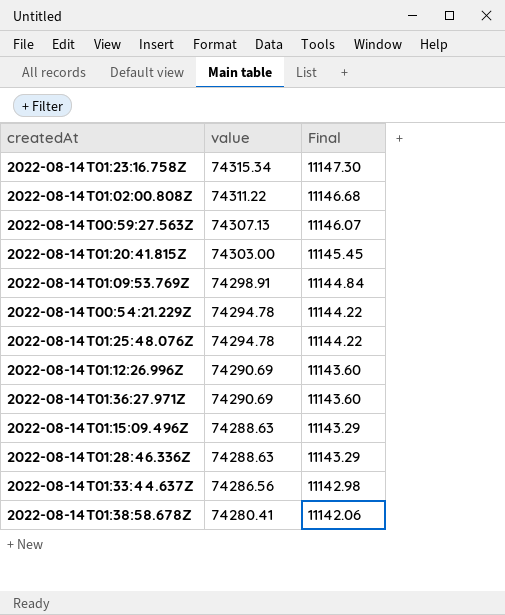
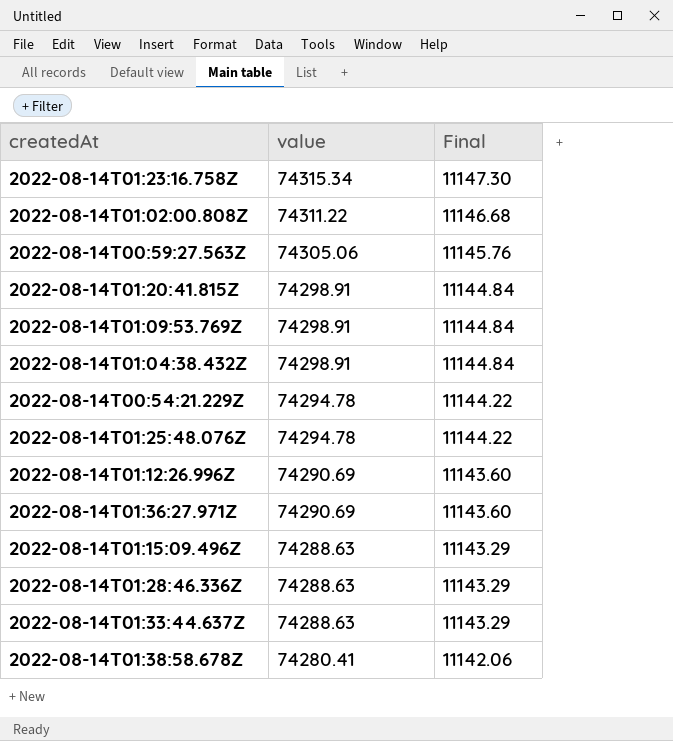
2022-08-14T00:59:27.563Z | value: 74307.13 -> 74305.06
2022-08-14T00:59:27.563Z | Final: 11146.07 -> 11145.76
2022-08-14T01:20:41.815Z | value: 74303.00 -> 74298.91
2022-08-14T01:20:41.815Z | Final: 11145.45 -> 11144.84
row 2022-08-14T01:04:38.432Z: none -> 74298.91 | 11144.84
2022-08-14T01:33:44.637Z | value: 74286.56 -> 74288.63
2022-08-14T01:33:44.637Z | Final: 11142.98 -> 11143.29

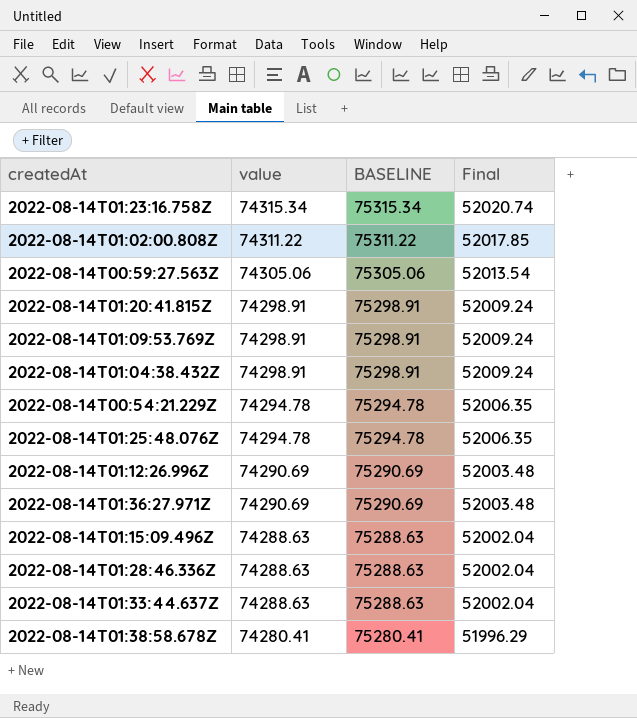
column BASELINE | formula: none -> [value] + 1000
column Final | formula: [value] * 0.15 -> [value] * 0.7

